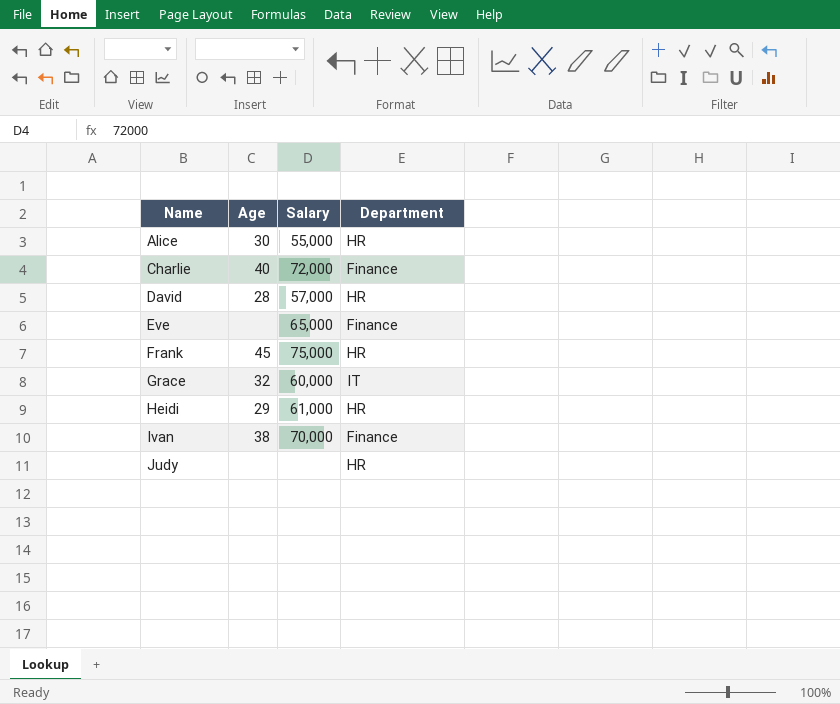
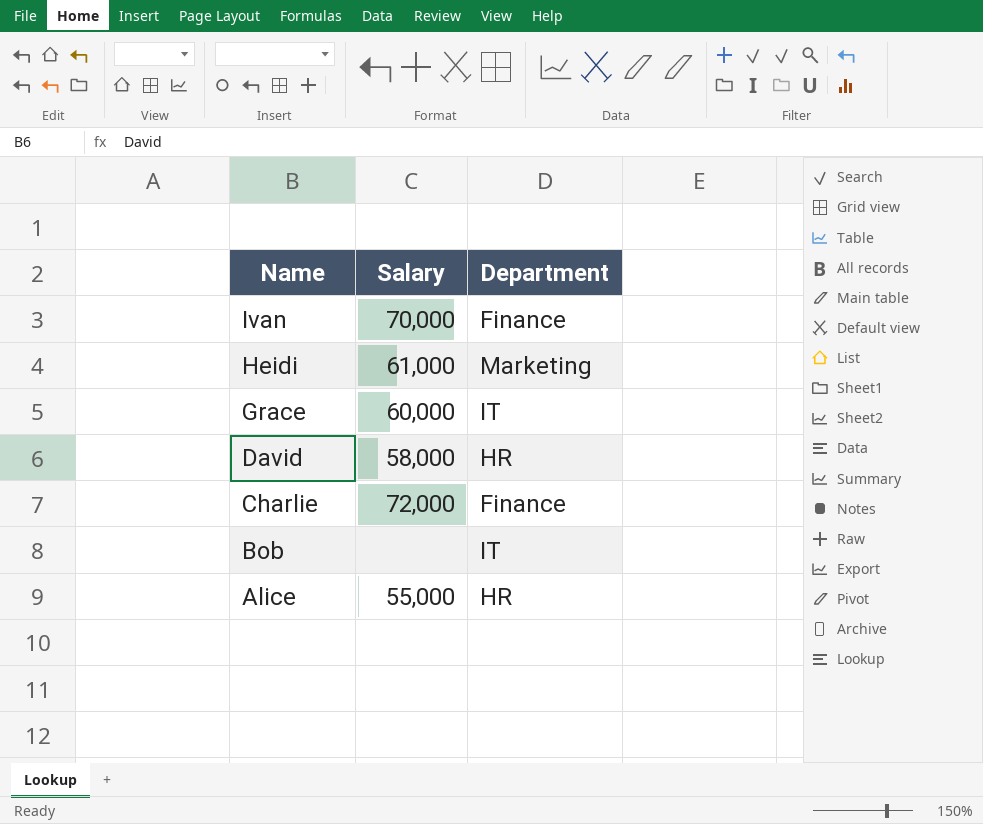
row order: Name ascending -> Name descending
column Age | position: 2 -> none
row Eve: none | 65,000 | Finance -> none
row Frank: 45 | 75,000 | HR -> none
row Judy: none | none | HR -> none
Heidi | Department: HR -> Marketing
David | Salary: 57,000 -> 58,000
row Bob: none -> none | IT

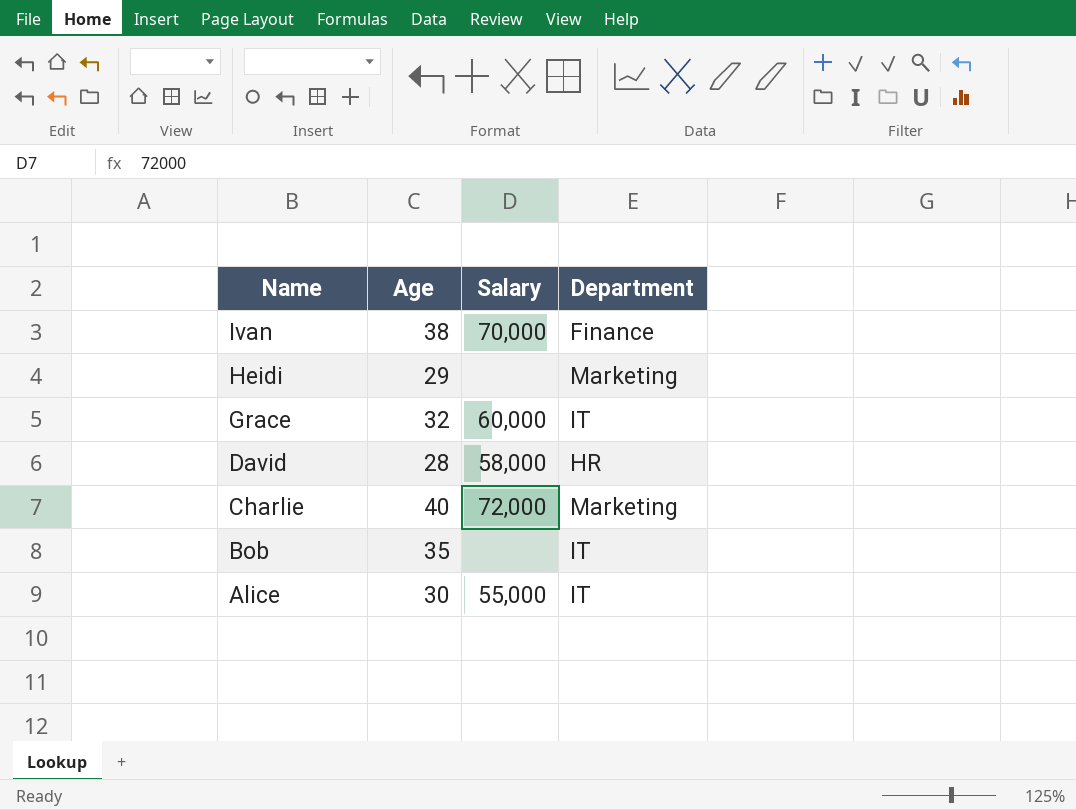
column Age | position: none -> 2
Heidi | Salary: 61,000 -> none
Charlie | Department: Finance -> Marketing
Alice | Department: HR -> IT

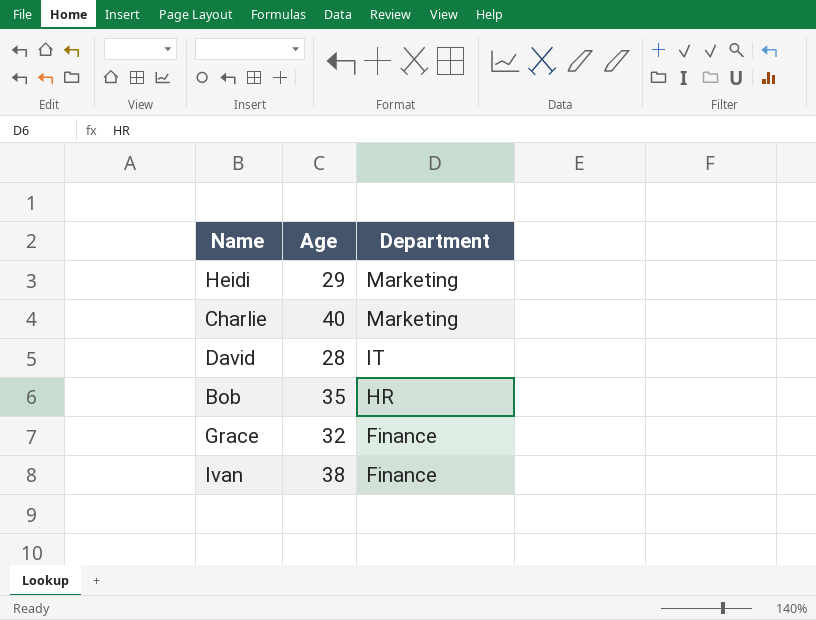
row order: Name descending -> Department descending
column Salary | position: 3 -> none
row Alice: 30 | 55,000 | IT -> none
David | Department: HR -> IT
Bob | Department: IT -> HR
Grace | Department: IT -> Finance

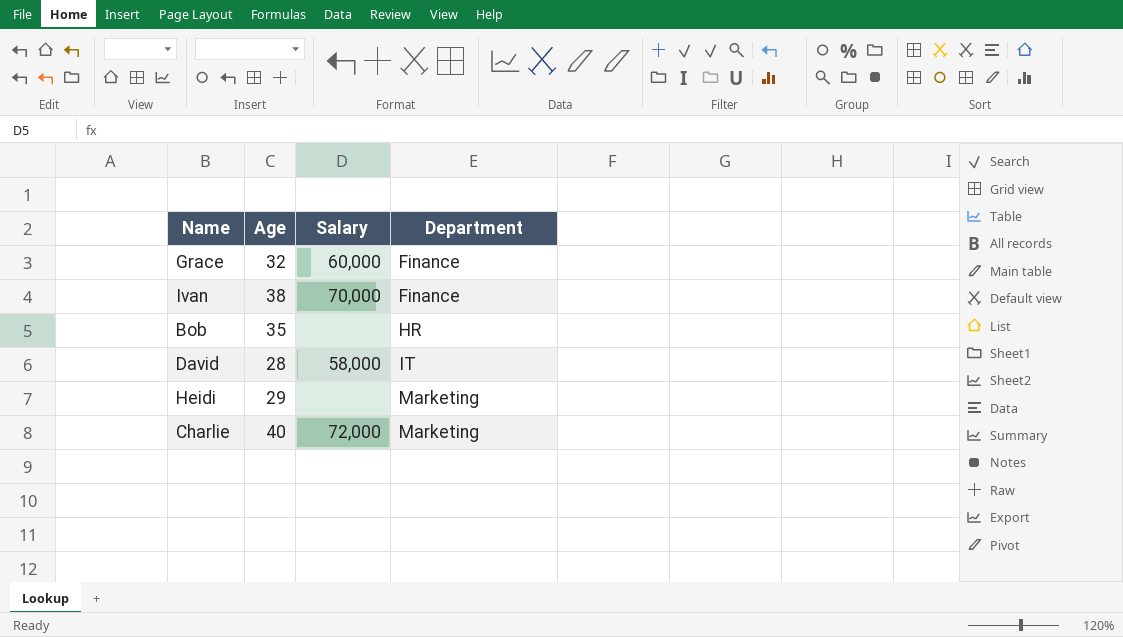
row order: Department descending -> Department ascending
column Salary | position: none -> 3

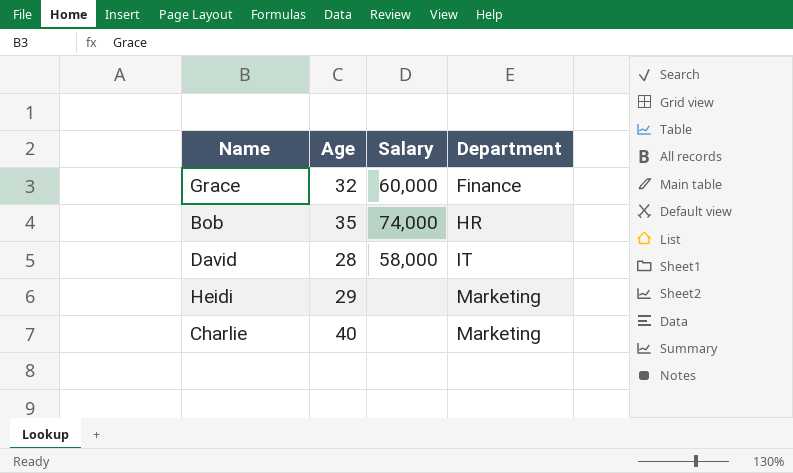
row Ivan: 38 | 70,000 | Finance -> none
Bob | Salary: none -> 74,000
Charlie | Salary: 72,000 -> none

